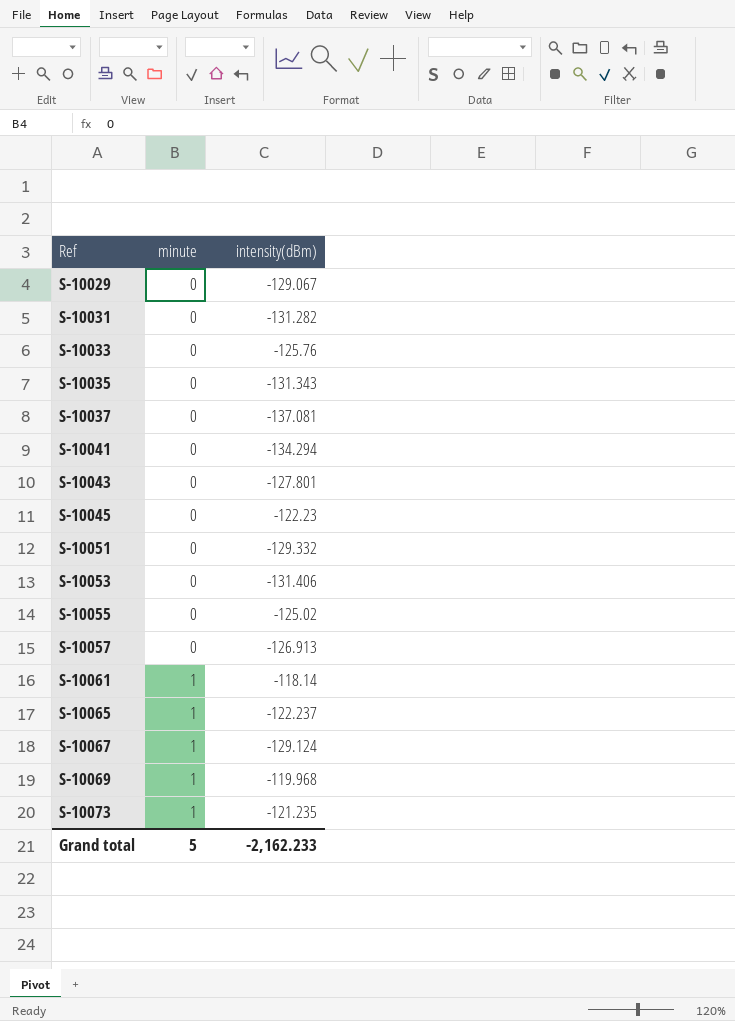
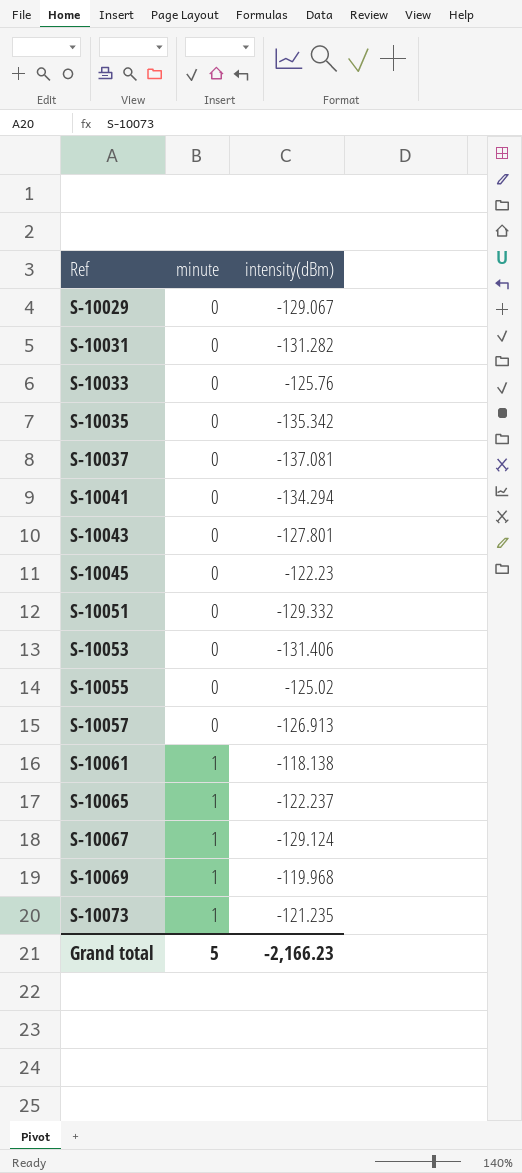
S-10035 | intensity(dBm): -131.343 -> -135.342
S-10061 | intensity(dBm): -118.14 -> -118.138
Grand total | intensity(dBm): -2,162.233 -> -2,166.23

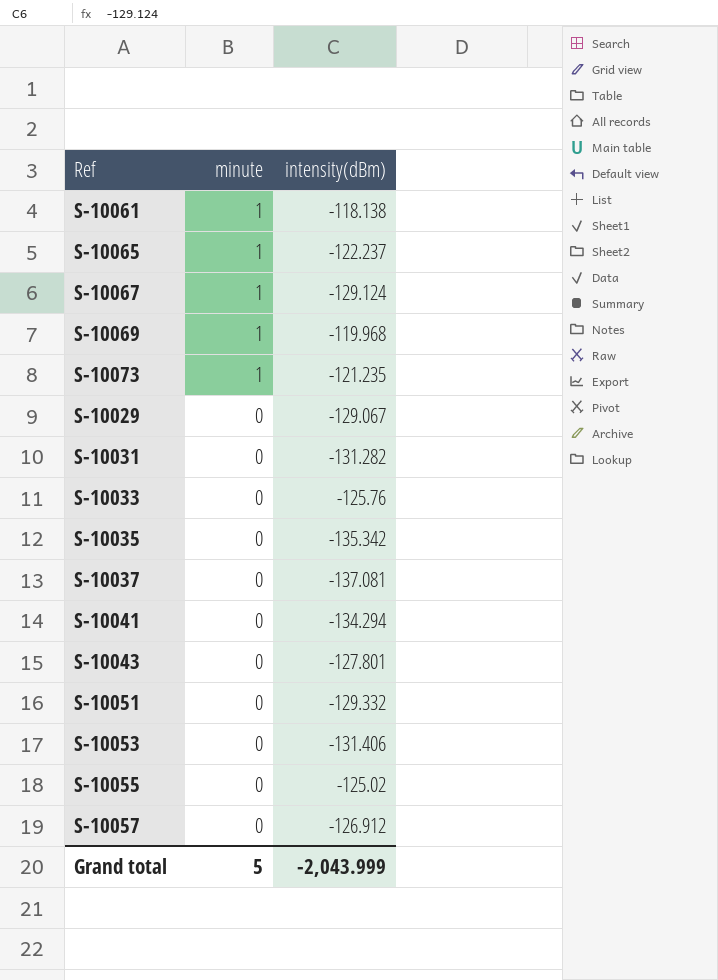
row order: Ref ascending -> minute descending
row S-10045: 0 | -122.23 -> none
S-10057 | intensity(dBm): -126.913 -> -126.912
Grand total | intensity(dBm): -2,166.23 -> -2,043.999

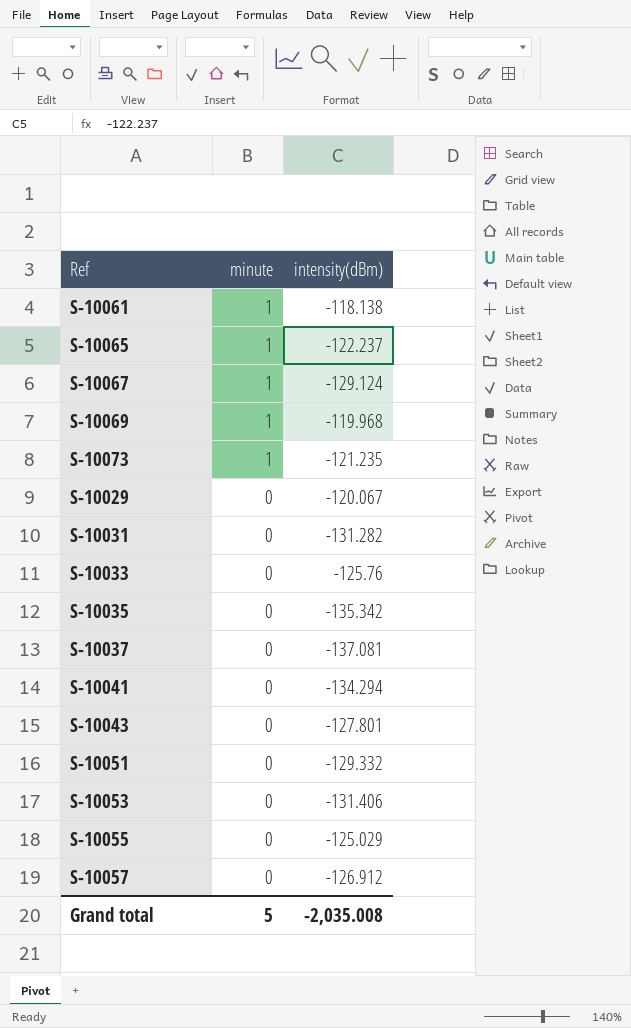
S-10029 | intensity(dBm): -129.067 -> -120.067
S-10055 | intensity(dBm): -125.02 -> -125.029
Grand total | intensity(dBm): -2,043.999 -> -2,035.008

